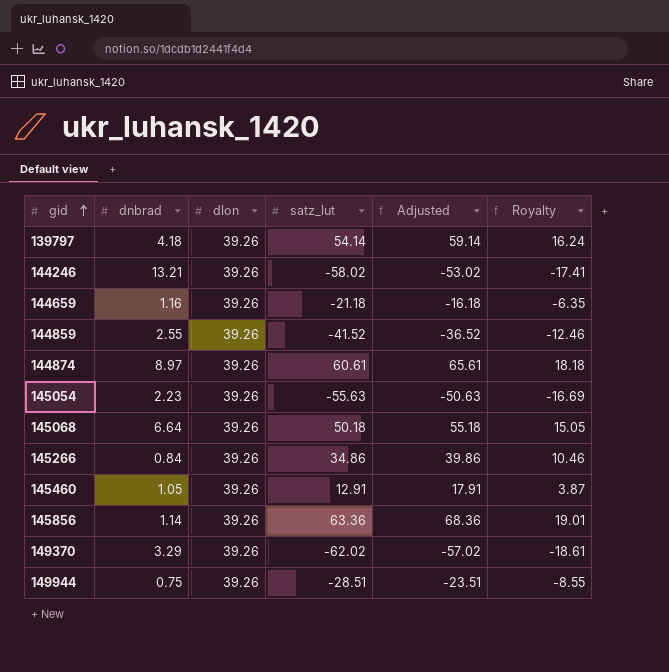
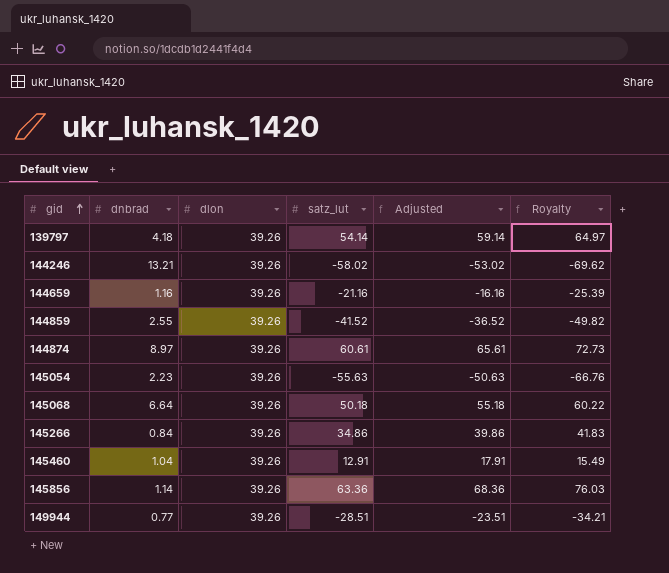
column Royalty | formula: [satz_lut] * 0.3 -> [satz_lut] * 1.2
row 149370: 3.29 | 39.26 | -62.02 | -57.02 | -18.61 -> none
144659 | satz_lut: -21.18 -> -21.16
144659 | Adjusted: -16.18 -> -16.16
145460 | dnbrad: 1.05 -> 1.04
149944 | dnbrad: 0.75 -> 0.77

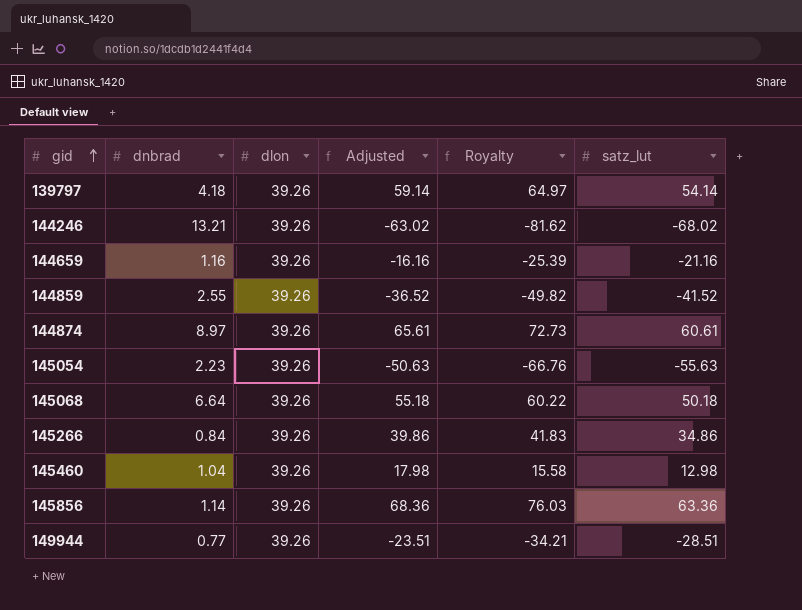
column satz_lut | position: 4 -> 6
144246 | Adjusted: -53.02 -> -63.02
144246 | Royalty: -69.62 -> -81.62
144246 | satz_lut: -58.02 -> -68.02
145460 | Adjusted: 17.91 -> 17.98
145460 | Royalty: 15.49 -> 15.58
145460 | satz_lut: 12.91 -> 12.98

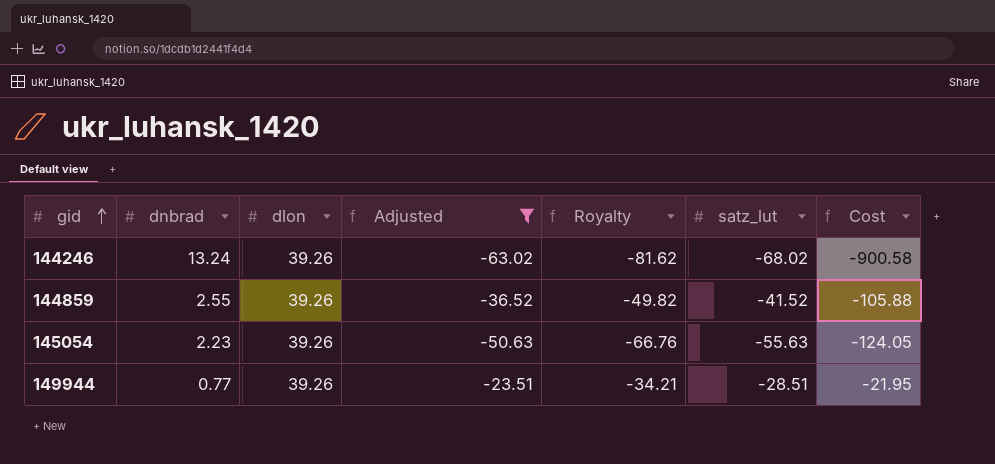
filter: none -> Adjusted <= -23.51
column Cost | formula: none -> [dnbrad] * [satz_lut]
144246 | dnbrad: 13.21 -> 13.24

